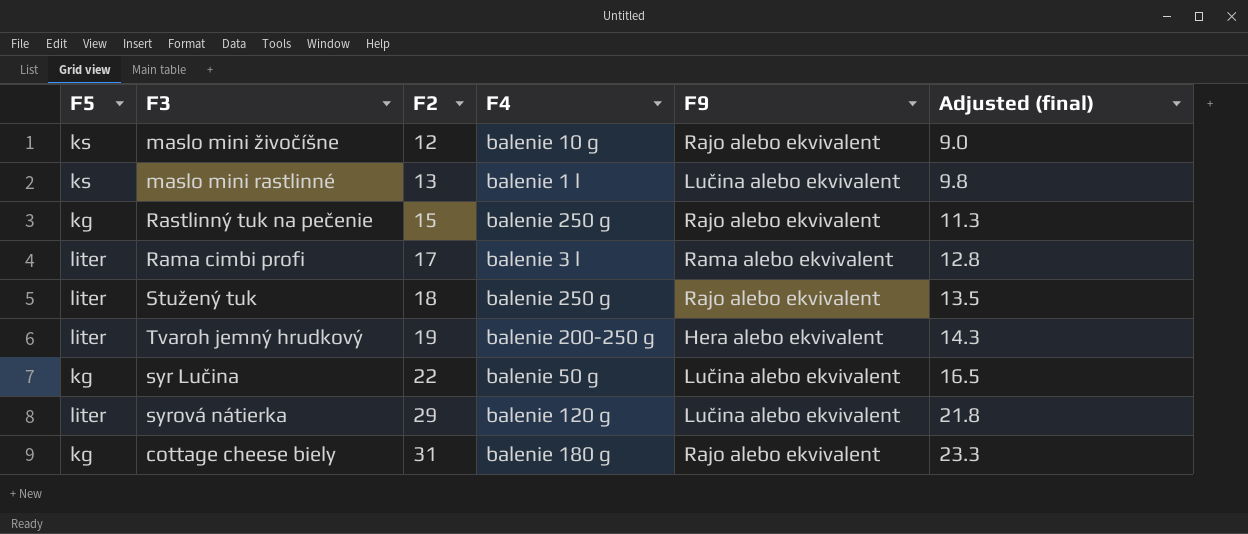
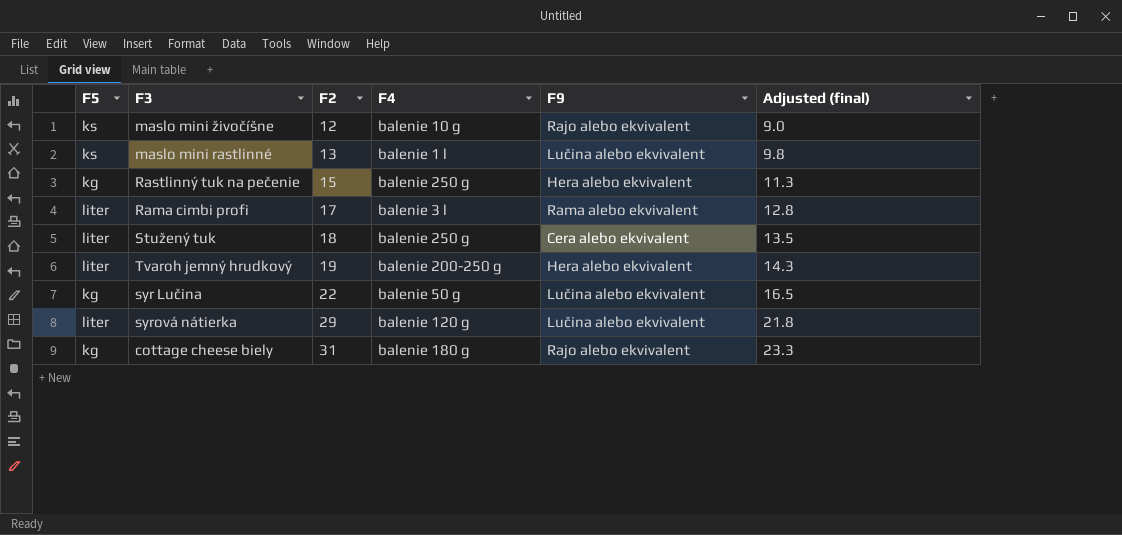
Rastlinný tuk na pečenie | F9: Rajo alebo ekvivalent -> Hera alebo ekvivalent
Stužený tuk | F9: Rajo alebo ekvivalent -> Cera alebo ekvivalent

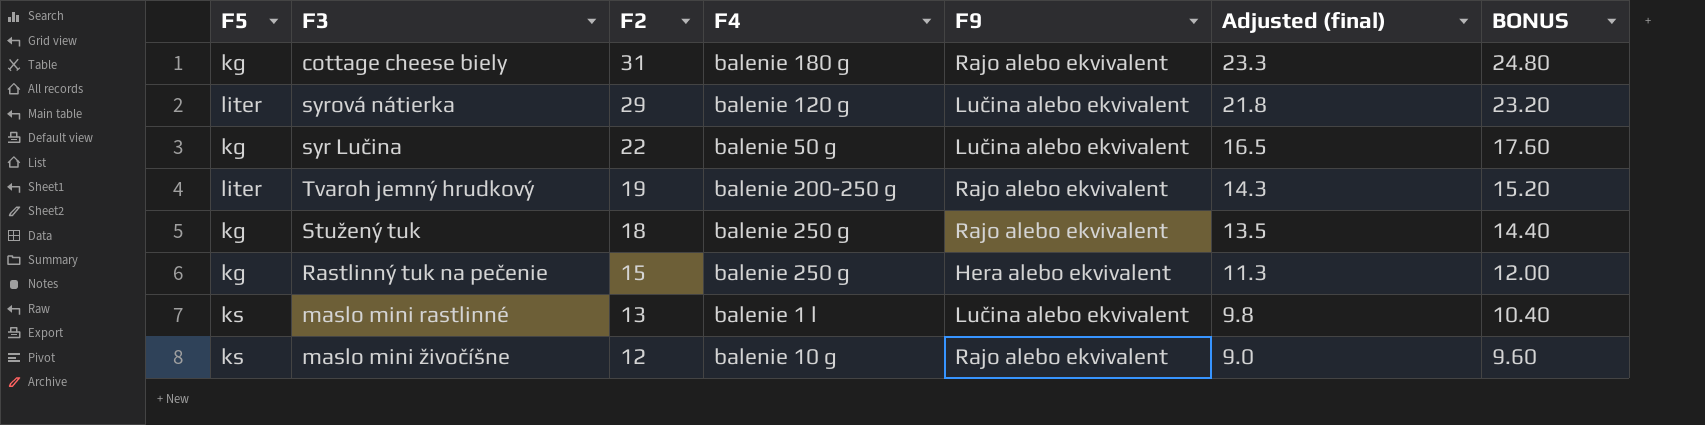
row order: F2 ascending -> F2 descending
column BONUS | formula: none -> [F2] * 0.8
row Rama cimbi profi: liter | 17 | balenie 3 l | Rama alebo ekvivalent | 12.8 -> none
Tvaroh jemný hrudkový | F9: Hera alebo ekvivalent -> Rajo alebo ekvivalent
Stužený tuk | F5: liter -> kg
Stužený tuk | F9: Cera alebo ekvivalent -> Rajo alebo ekvivalent

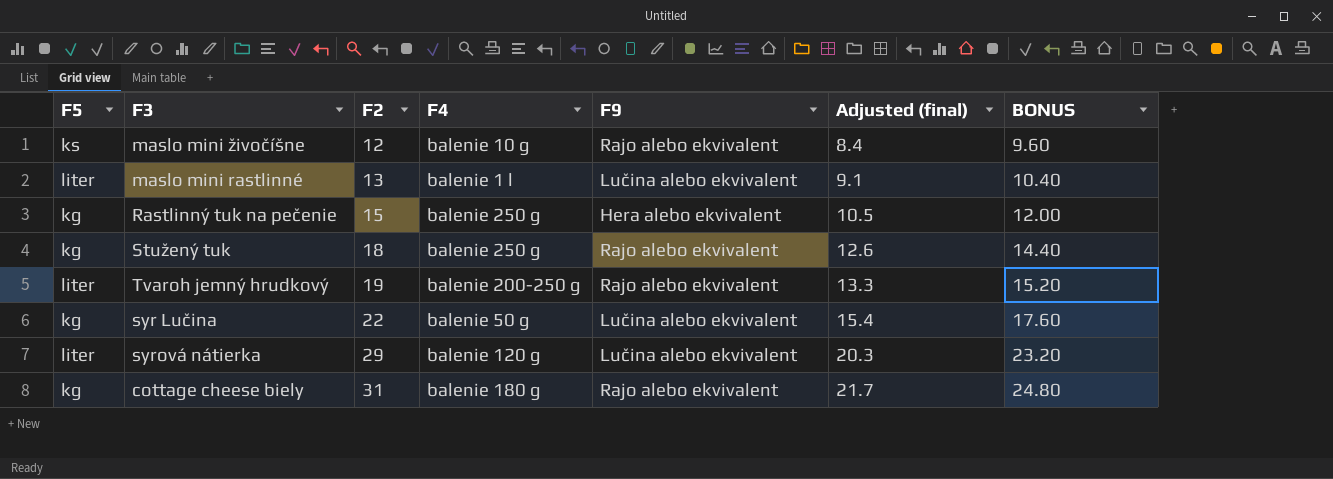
row order: F2 descending -> F2 ascending
column Adjusted (final) | formula: [F2] * 0.75 -> [F2] * 0.7
maslo mini rastlinné | F5: ks -> liter

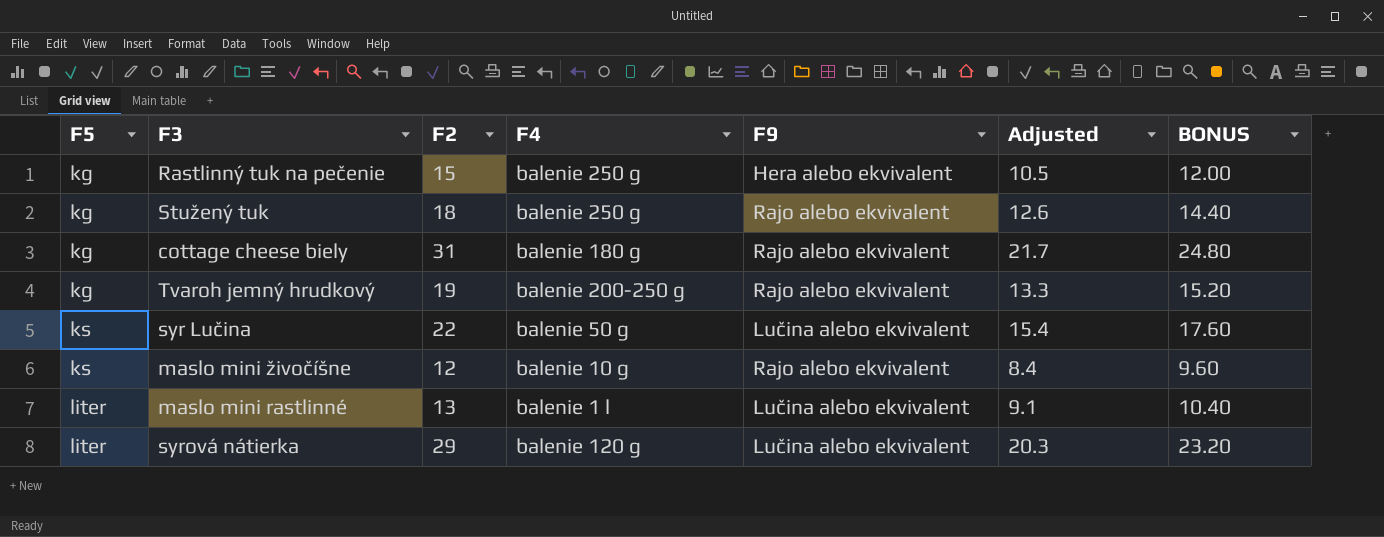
row order: F2 ascending -> F5 ascending
column name: Adjusted (final) -> Adjusted
Tvaroh jemný hrudkový | F5: liter -> kg
syr Lučina | F5: kg -> ks

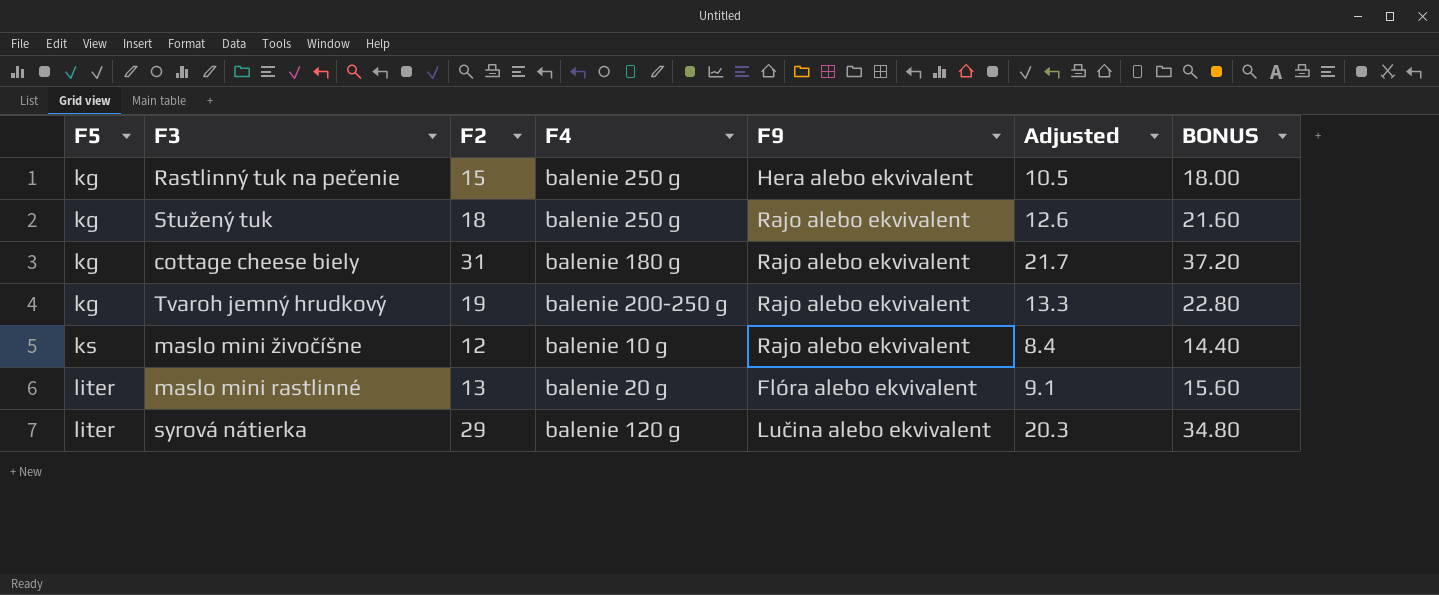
column BONUS | formula: [F2] * 0.8 -> [F2] * 1.2
row syr Lučina: ks | 22 | balenie 50 g | Lučina alebo ekvivalent | 15.4 | 17.60 -> none
maslo mini rastlinné | F4: balenie 1 l -> balenie 20 g
maslo mini rastlinné | F9: Lučina alebo ekvivalent -> Flóra alebo ekvivalent

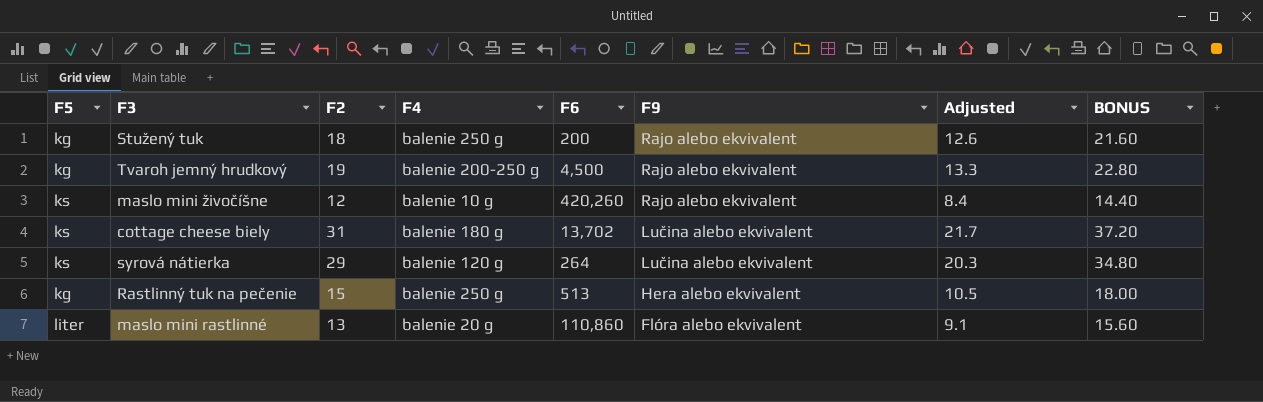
row order: F5 ascending -> F9 descending
column F6 | position: none -> 5
cottage cheese biely | F5: kg -> ks
cottage cheese biely | F9: Rajo alebo ekvivalent -> Lučina alebo ekvivalent
syrová nátierka | F5: liter -> ks

